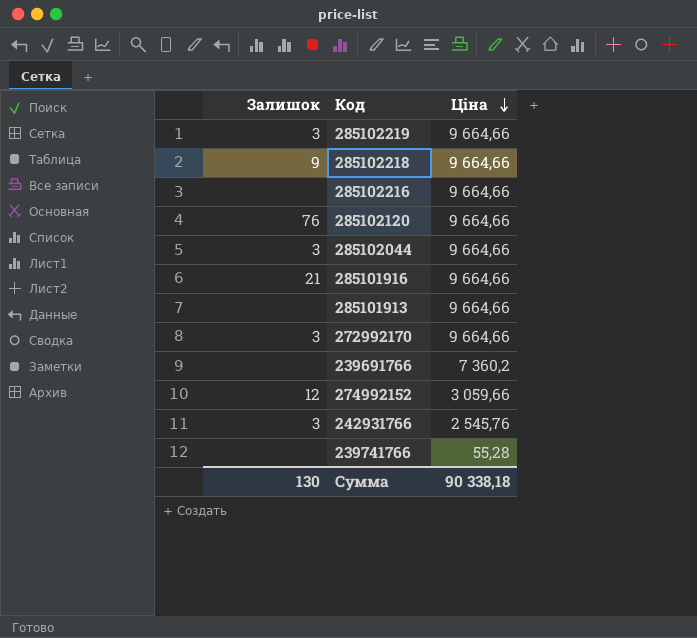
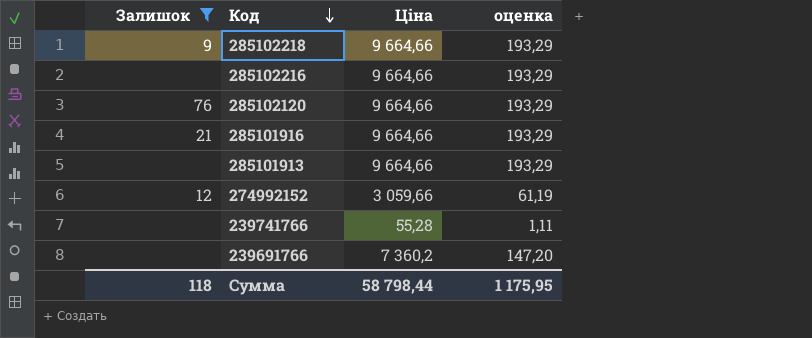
filter: none -> Залишок != 3
row order: Ціна descending -> Код descending
column оценка | formula: none -> [Ціна] * 0,02
Сумма | Залишок: 130 -> 118
Сумма | Ціна: 90 338,18 -> 58 798,44

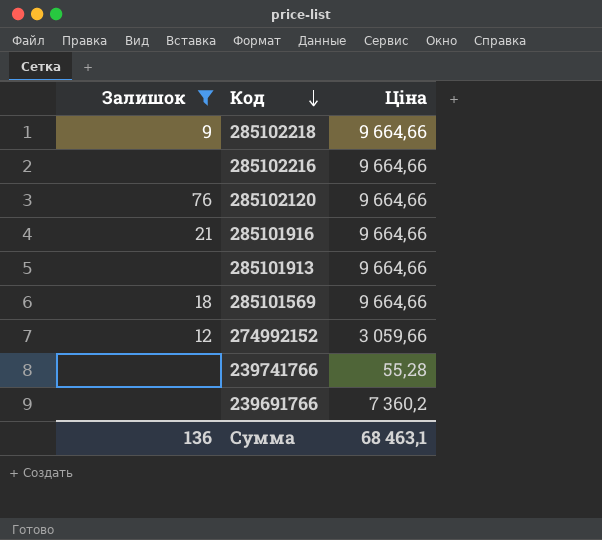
column оценка | formula: [Ціна] * 0,02 -> none
row 285101569: none -> 18 | 9 664,66
Сумма | Залишок: 118 -> 136
Сумма | Ціна: 58 798,44 -> 68 463,1

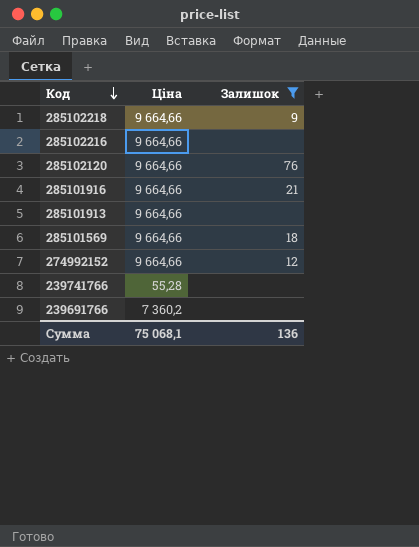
column Залишок | position: 1 -> 3
274992152 | Ціна: 3 059,66 -> 9 664,66
Сумма | Ціна: 68 463,1 -> 75 068,1

